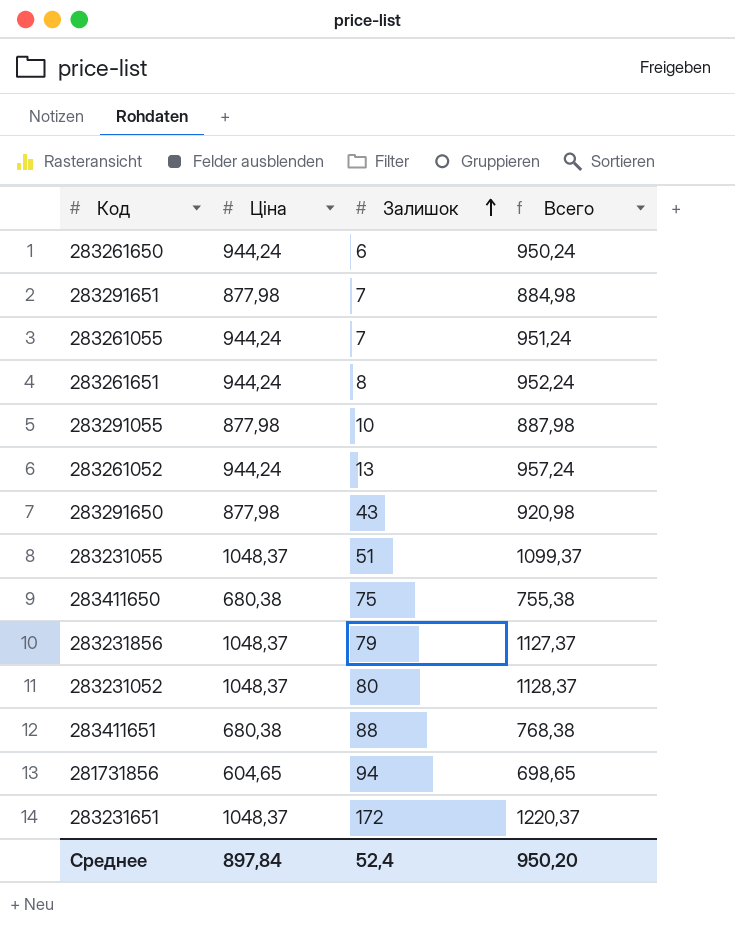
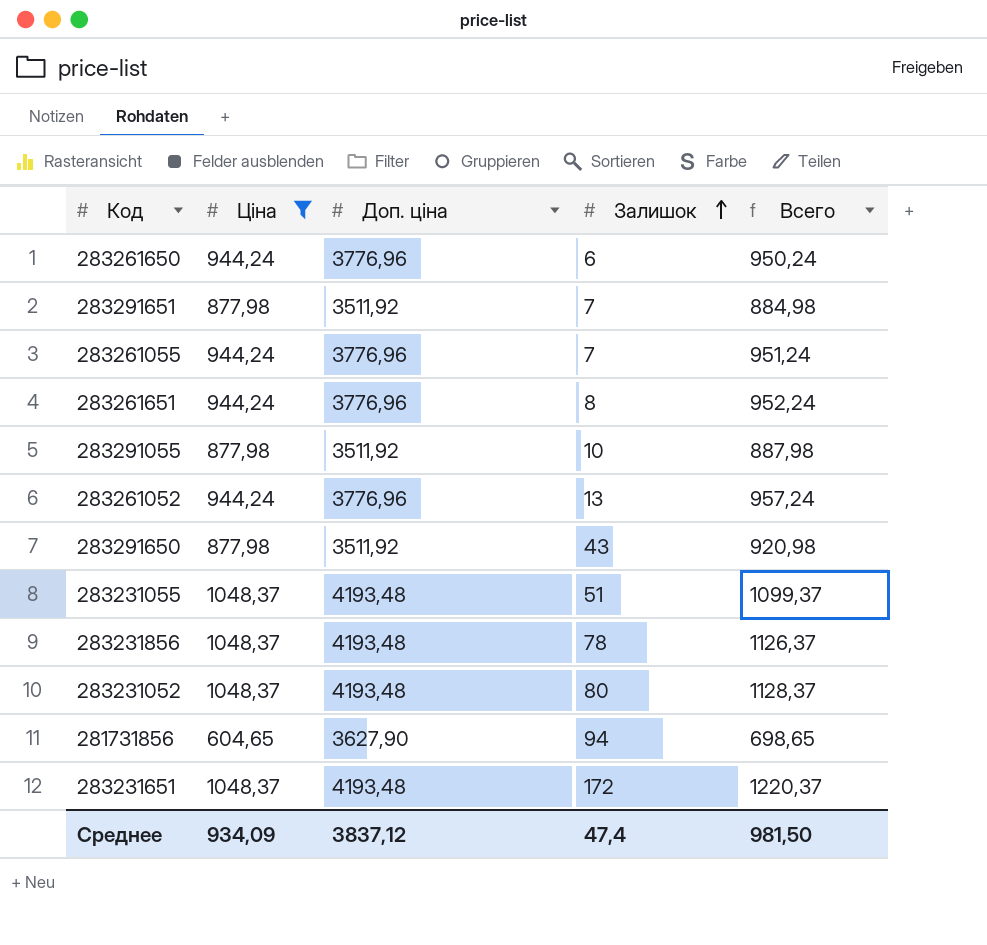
filter: none -> Ціна != 680,38
column Доп. ціна | position: none -> 3
283231856 | Залишок: 79 -> 78
283231856 | Всего: 1127,37 -> 1126,37
Среднее | Ціна: 897,84 -> 934,09
Среднее | Залишок: 52,4 -> 47,4
Среднее | Всего: 950,20 -> 981,50

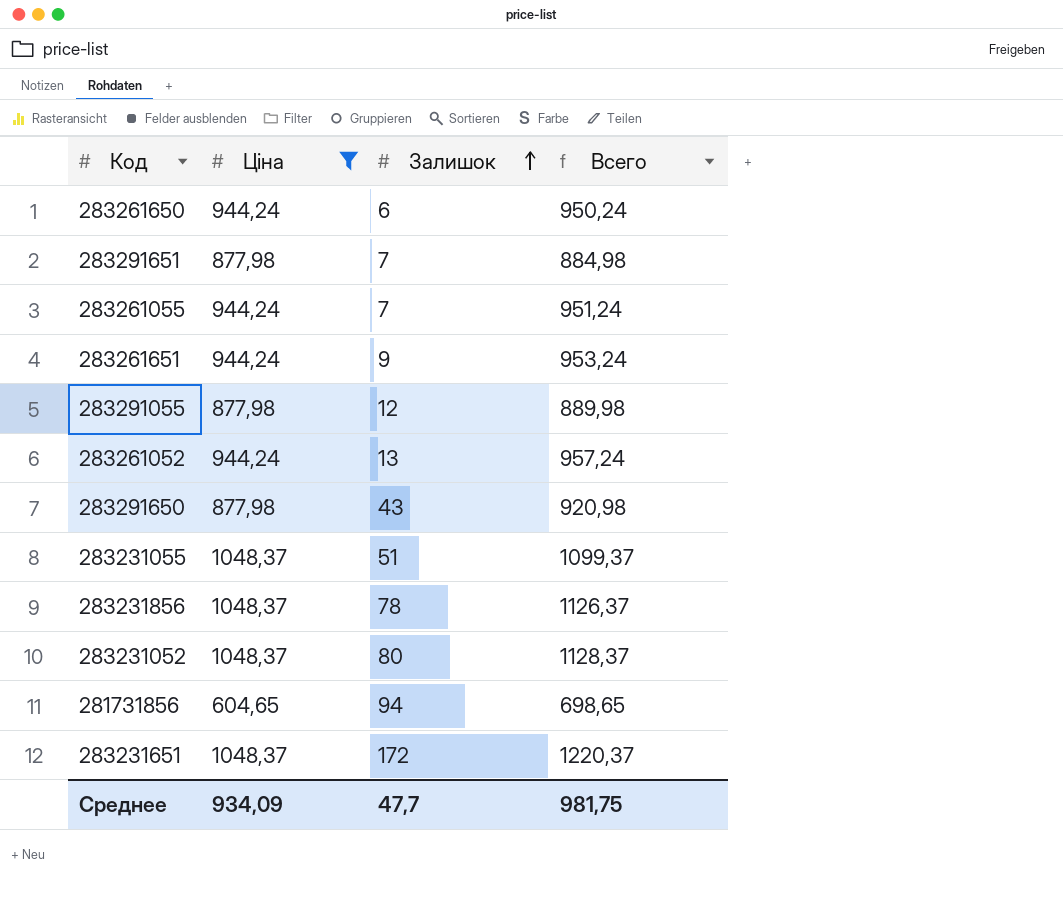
column Доп. ціна | position: 3 -> none
283261651 | Залишок: 8 -> 9
283261651 | Всего: 952,24 -> 953,24
283291055 | Залишок: 10 -> 12
283291055 | Всего: 887,98 -> 889,98
Среднее | Залишок: 47,4 -> 47,7
Среднее | Всего: 981,50 -> 981,75

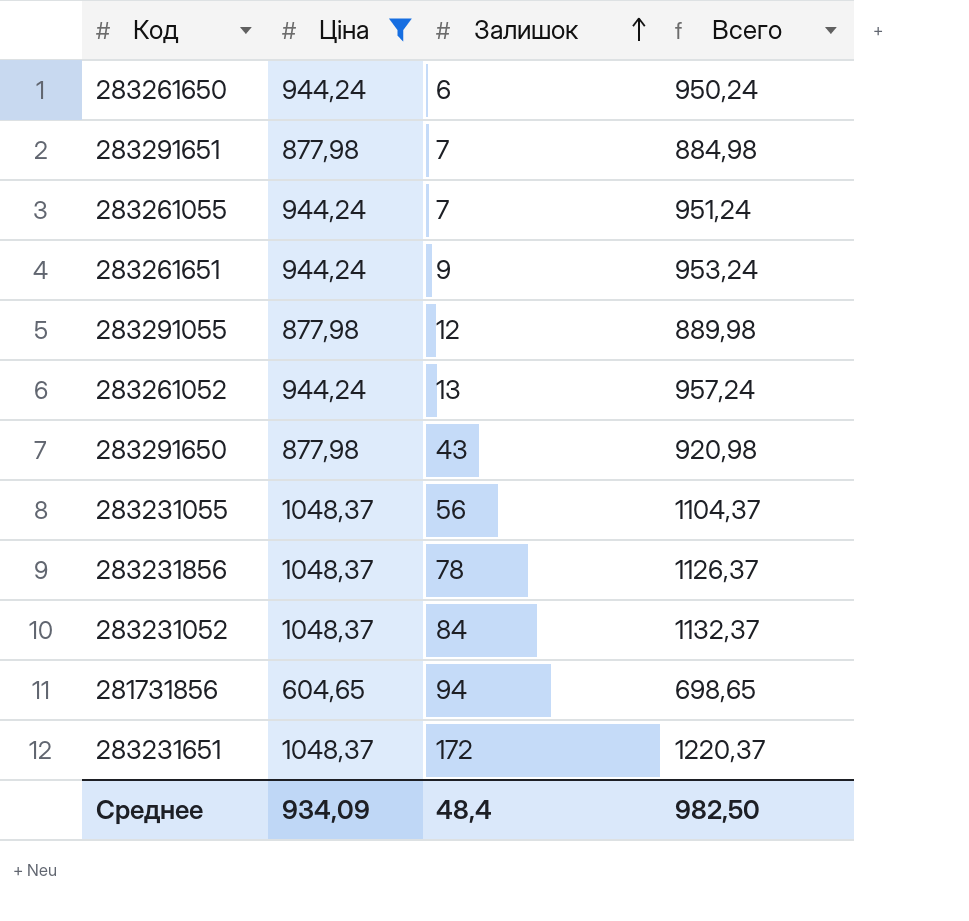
283231055 | Залишок: 51 -> 56
283231055 | Всего: 1099,37 -> 1104,37
283231052 | Залишок: 80 -> 84
283231052 | Всего: 1128,37 -> 1132,37
Среднее | Залишок: 47,7 -> 48,4
Среднее | Всего: 981,75 -> 982,50

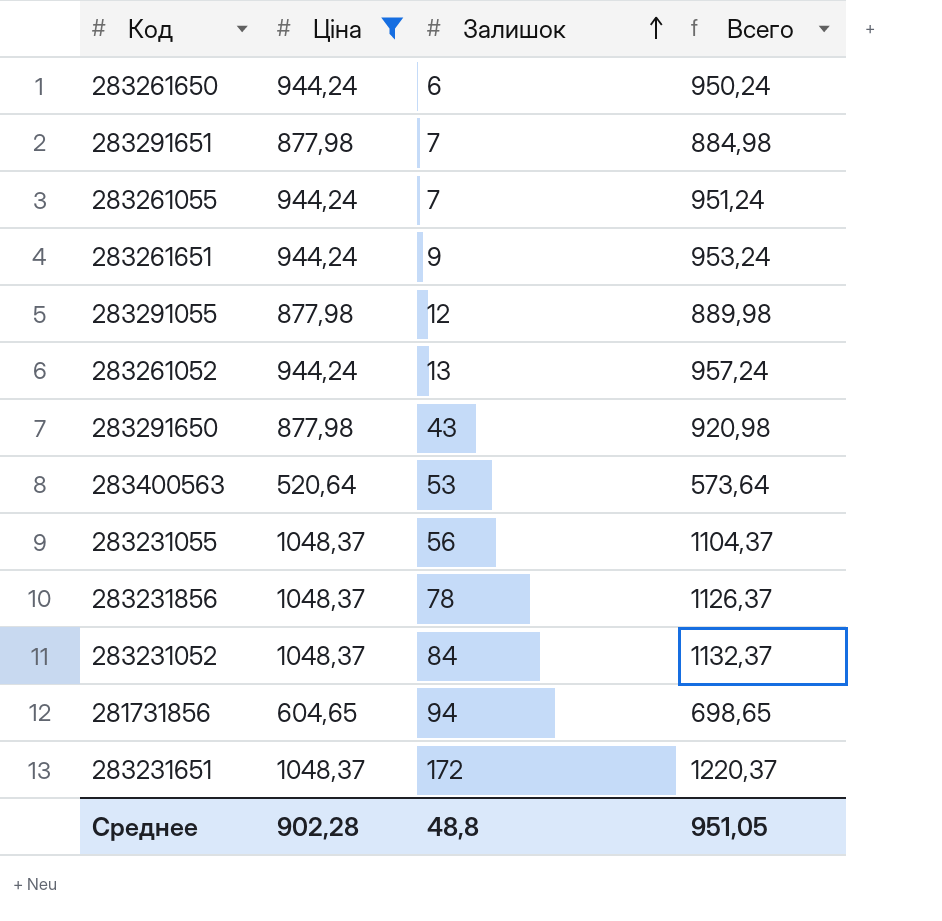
row 283400563: none -> 520,64 | 53 | 573,64
Среднее | Ціна: 934,09 -> 902,28
Среднее | Залишок: 48,4 -> 48,8
Среднее | Всего: 982,50 -> 951,05

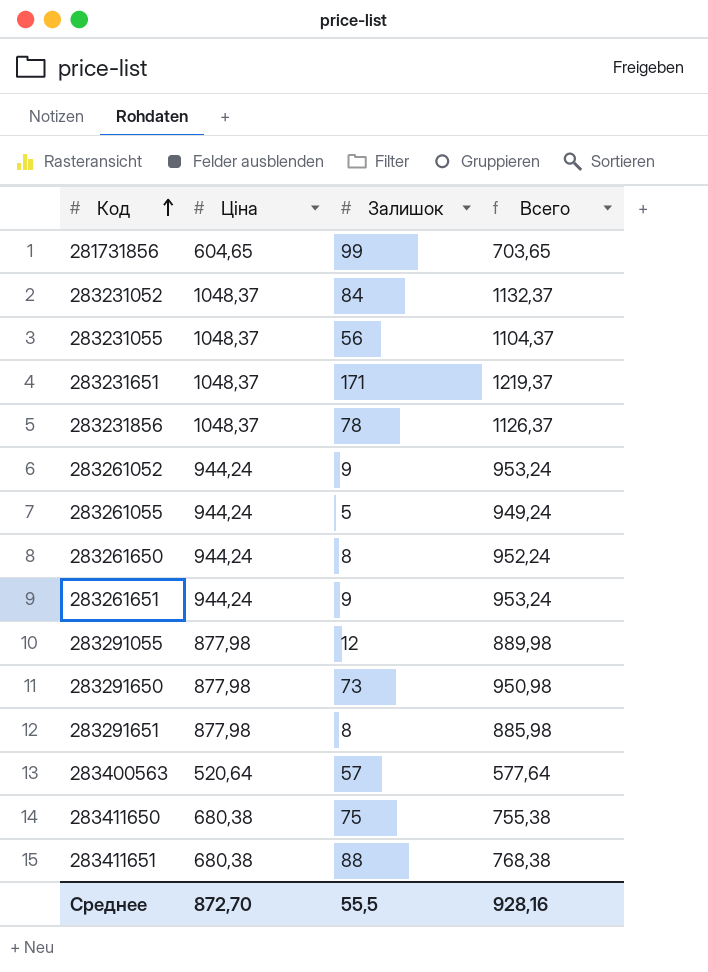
filter: Ціна != 680,38 -> none
row order: Залишок ascending -> Код ascending
281731856 | Залишок: 94 -> 99
281731856 | Всего: 698,65 -> 703,65
283231651 | Залишок: 172 -> 171
283231651 | Всего: 1220,37 -> 1219,37
283261052 | Залишок: 13 -> 9
283261052 | Всего: 957,24 -> 953,24
283261055 | Залишок: 7 -> 5
283261055 | Всего: 951,24 -> 949,24
283261650 | Залишок: 6 -> 8
283261650 | Всего: 950,24 -> 952,24
283291650 | Залишок: 43 -> 73
283291650 | Всего: 920,98 -> 950,98
283291651 | Залишок: 7 -> 8
283291651 | Всего: 884,98 -> 885,98
283400563 | Залишок: 53 -> 57
283400563 | Всего: 573,64 -> 577,64
Среднее | Ціна: 902,28 -> 872,70
Среднее | Залишок: 48,8 -> 55,5
Среднее | Всего: 951,05 -> 928,16

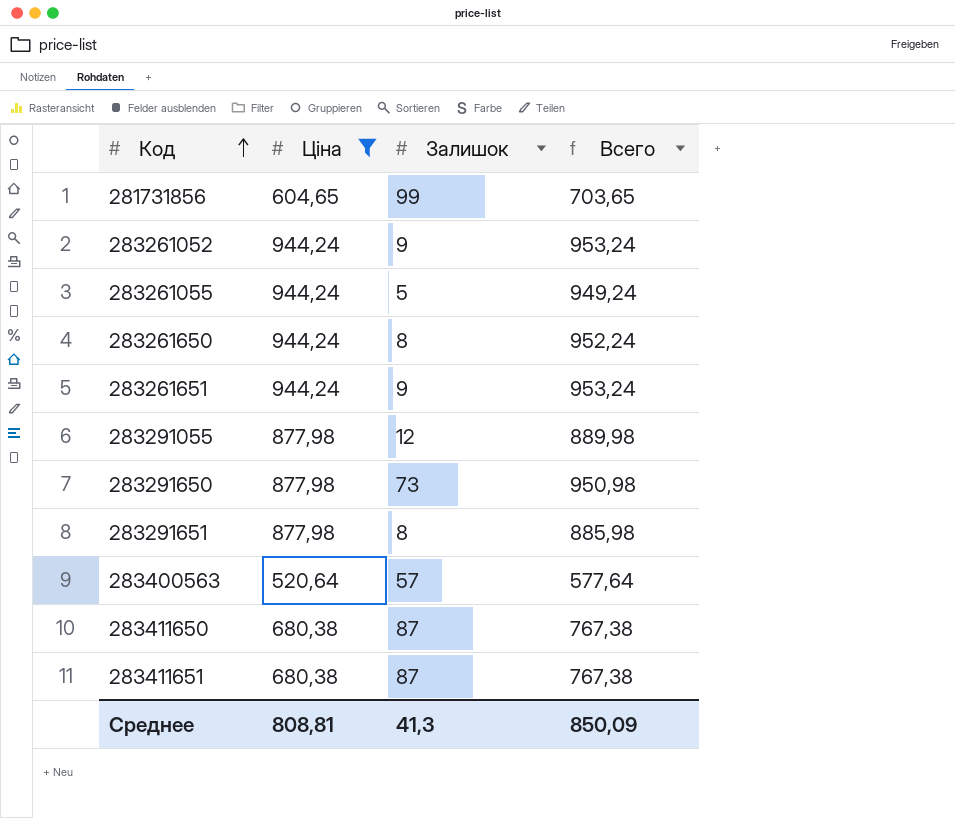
filter: none -> Ціна != 1048,37
283411650 | Залишок: 75 -> 87
283411650 | Всего: 755,38 -> 767,38
283411651 | Залишок: 88 -> 87
283411651 | Всего: 768,38 -> 767,38
Среднее | Ціна: 872,70 -> 808,81
Среднее | Залишок: 55,5 -> 41,3
Среднее | Всего: 928,16 -> 850,09

